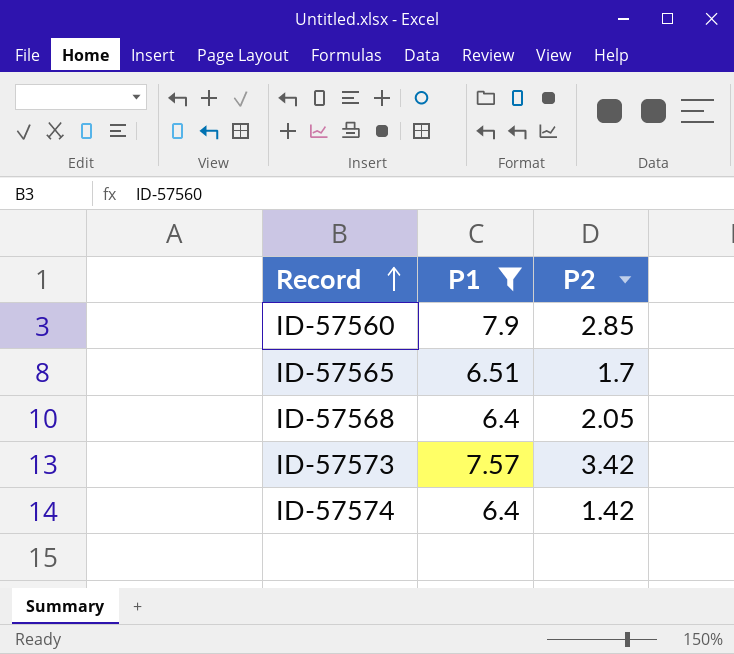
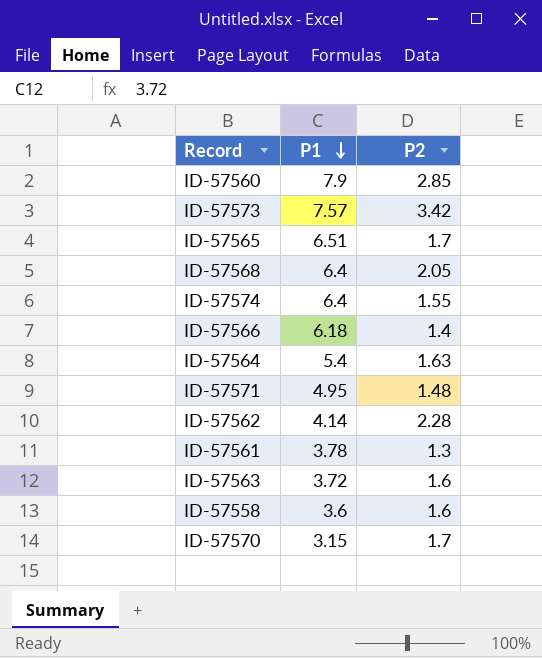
filter: P1 >= 6.4 -> none
row order: Record ascending -> P1 descending
ID-57574 | P2: 1.42 -> 1.55

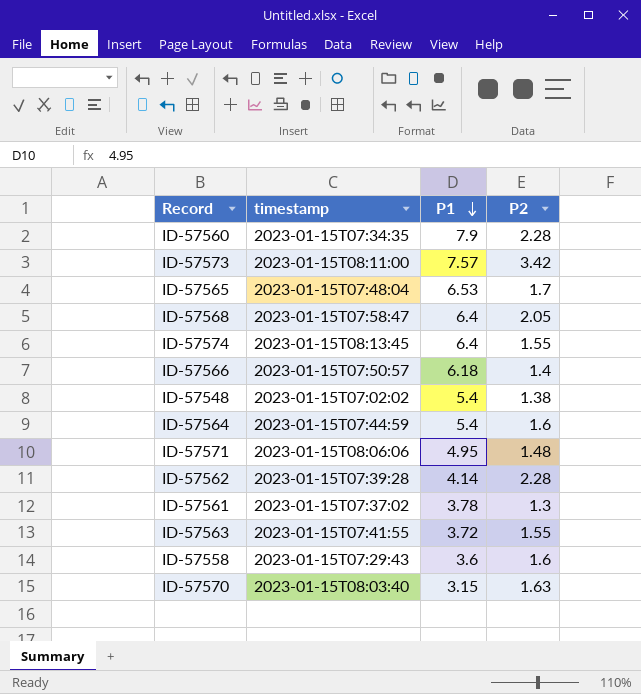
column timestamp | position: none -> 2
ID-57560 | P2: 2.85 -> 2.28
ID-57565 | P1: 6.51 -> 6.53
row ID-57548: none -> 2023-01-15T07:02:02 | 5.4 | 1.38
ID-57564 | P2: 1.63 -> 1.6
ID-57563 | P2: 1.6 -> 1.55
ID-57570 | P2: 1.7 -> 1.63

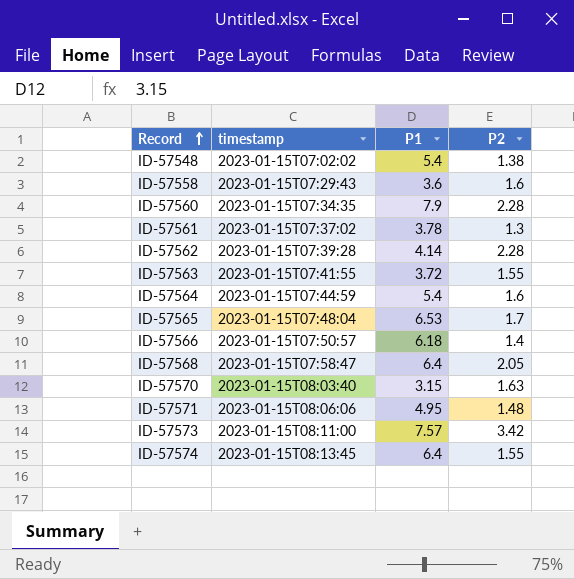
row order: P1 descending -> Record ascending

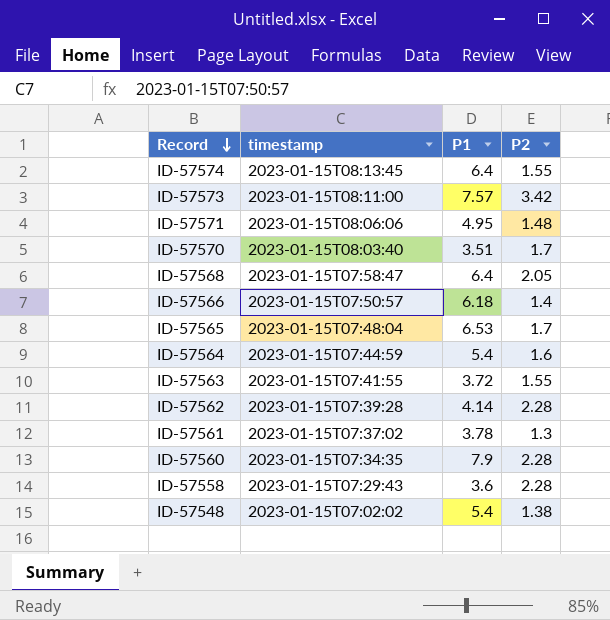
row order: Record ascending -> Record descending
ID-57570 | P1: 3.15 -> 3.51
ID-57570 | P2: 1.63 -> 1.7
ID-57558 | P2: 1.6 -> 2.28

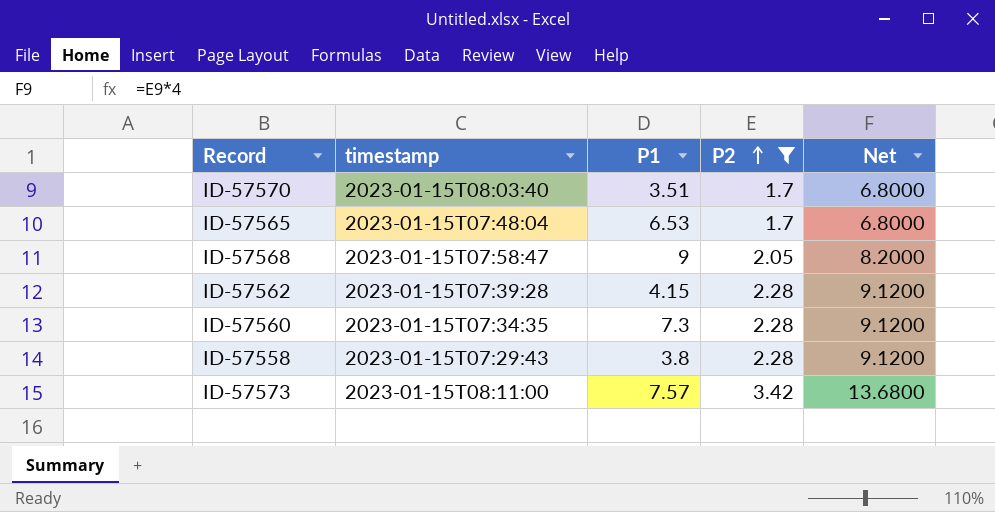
filter: none -> P2 >= 1.7
row order: Record descending -> P2 ascending
column Net | formula: none -> [P2] * 4
ID-57568 | P1: 6.4 -> 9
ID-57562 | P1: 4.14 -> 4.15
ID-57560 | P1: 7.9 -> 7.3
ID-57558 | P1: 3.6 -> 3.8

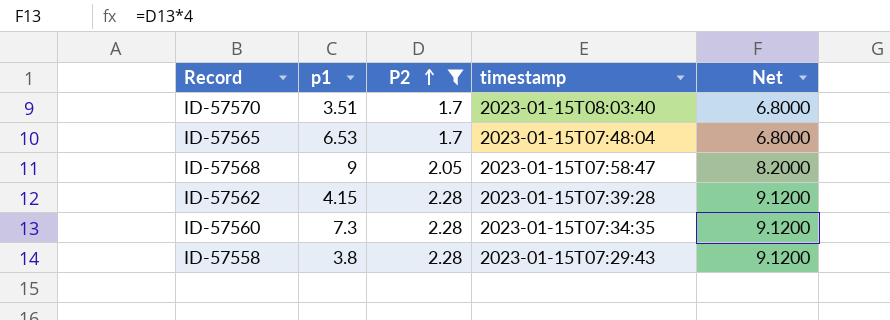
column name: P1 -> p1
column timestamp | position: 2 -> 4
row ID-57573: 2023-01-15T08:11:00 | 7.57 | 3.42 | 13.6800 -> none

